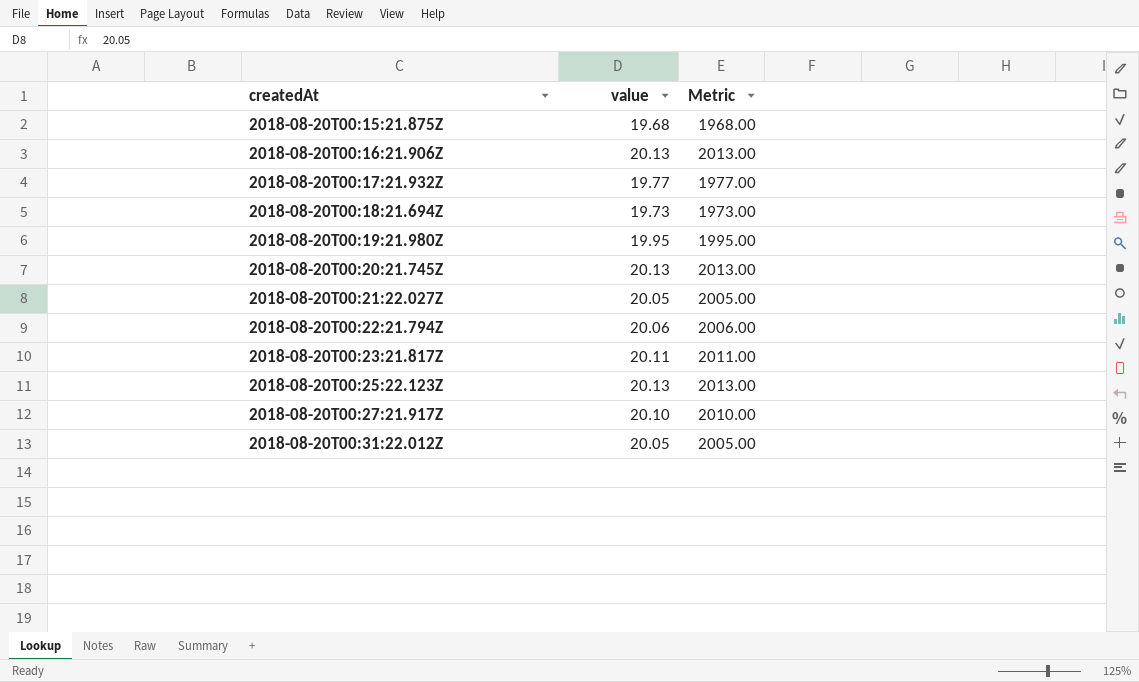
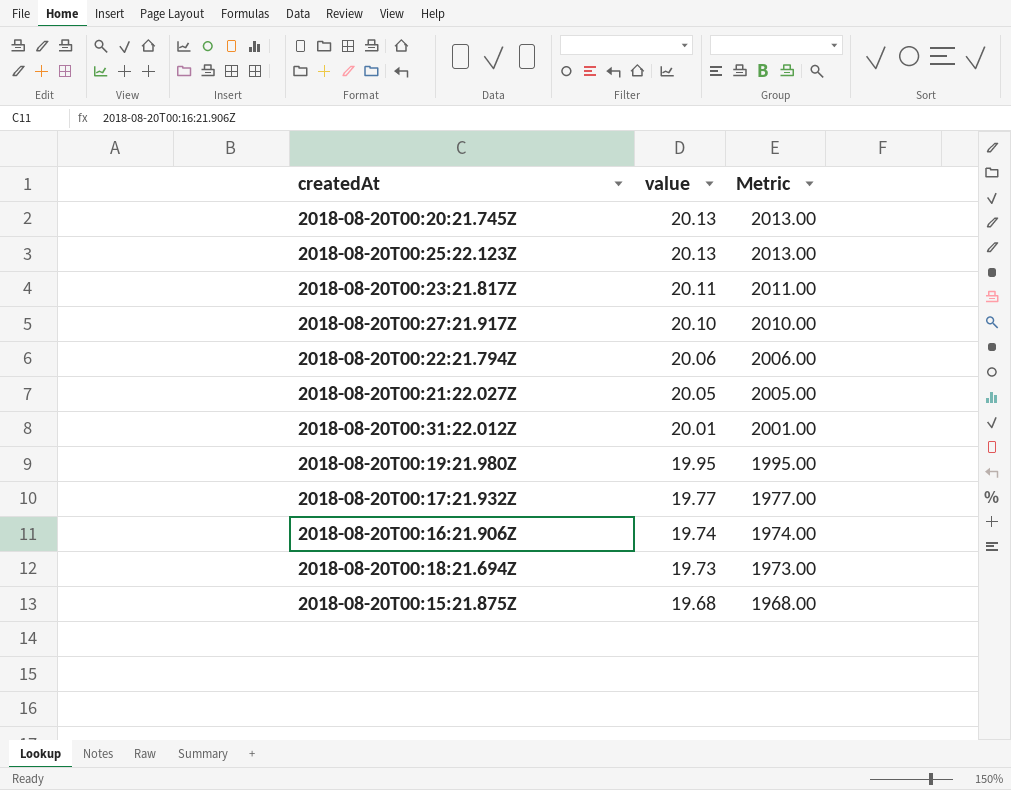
row order: createdAt ascending -> value descending
2018-08-20T00:31:22.012Z | value: 20.05 -> 20.01
2018-08-20T00:31:22.012Z | Metric: 2005.00 -> 2001.00
2018-08-20T00:16:21.906Z | value: 20.13 -> 19.74
2018-08-20T00:16:21.906Z | Metric: 2013.00 -> 1974.00

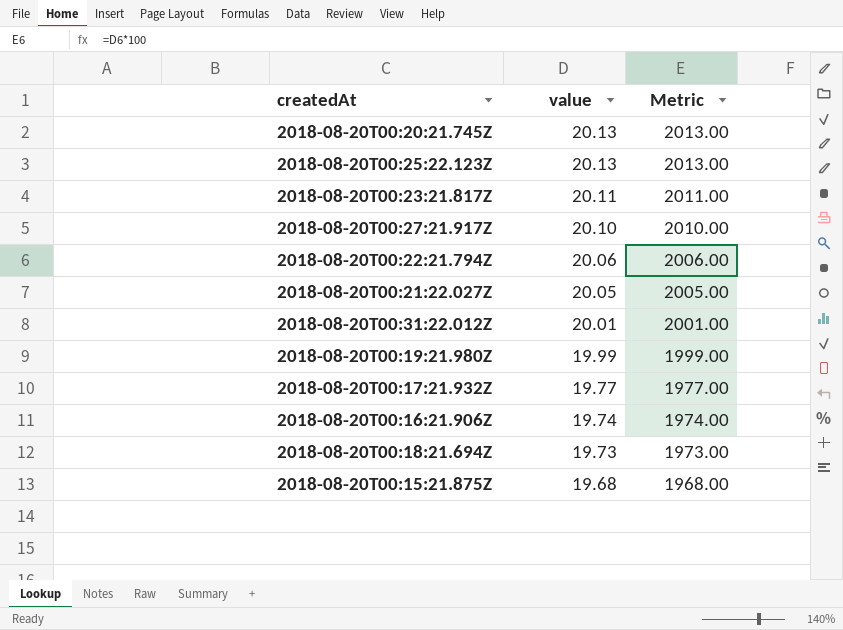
2018-08-20T00:19:21.980Z | value: 19.95 -> 19.99
2018-08-20T00:19:21.980Z | Metric: 1995.00 -> 1999.00

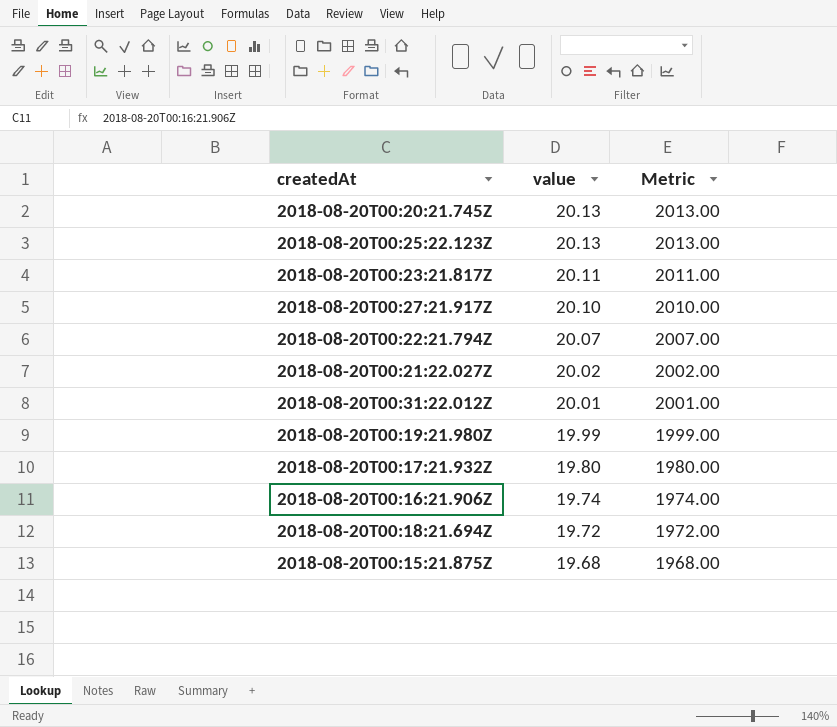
2018-08-20T00:22:21.794Z | value: 20.06 -> 20.07
2018-08-20T00:22:21.794Z | Metric: 2006.00 -> 2007.00
2018-08-20T00:21:22.027Z | value: 20.05 -> 20.02
2018-08-20T00:21:22.027Z | Metric: 2005.00 -> 2002.00
2018-08-20T00:17:21.932Z | value: 19.77 -> 19.80
2018-08-20T00:17:21.932Z | Metric: 1977.00 -> 1980.00
2018-08-20T00:18:21.694Z | value: 19.73 -> 19.72
2018-08-20T00:18:21.694Z | Metric: 1973.00 -> 1972.00

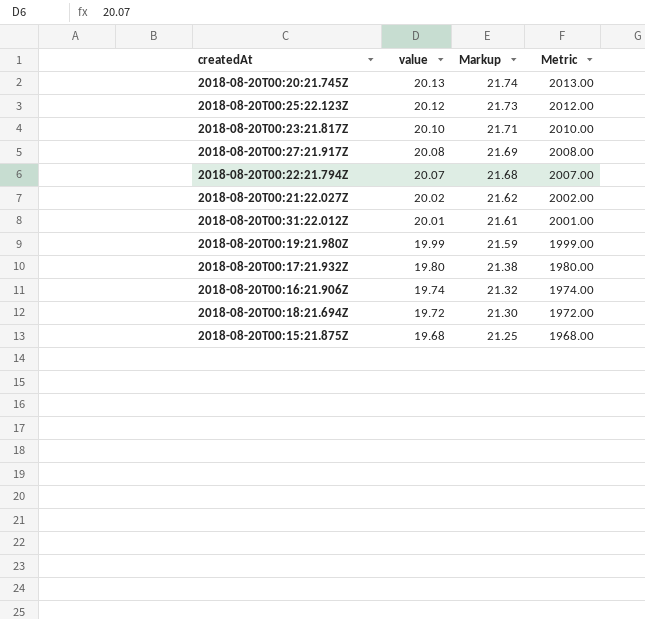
column Markup | formula: none -> [value] * 1.08
2018-08-20T00:25:22.123Z | value: 20.13 -> 20.12
2018-08-20T00:25:22.123Z | Metric: 2013.00 -> 2012.00
2018-08-20T00:23:21.817Z | value: 20.11 -> 20.10
2018-08-20T00:23:21.817Z | Metric: 2011.00 -> 2010.00
2018-08-20T00:27:21.917Z | value: 20.10 -> 20.08
2018-08-20T00:27:21.917Z | Metric: 2010.00 -> 2008.00

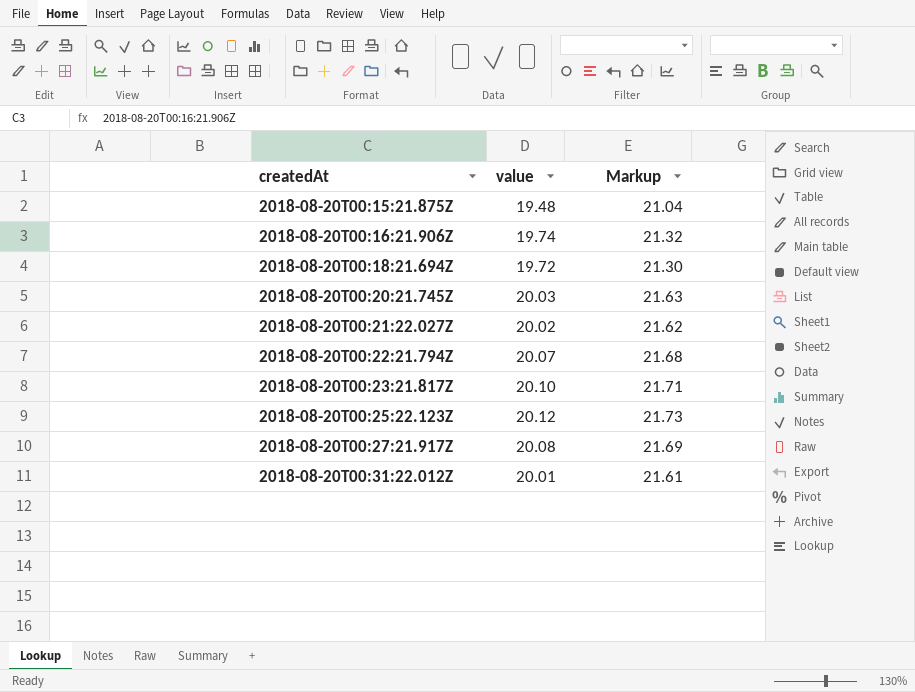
row order: value descending -> createdAt ascending
column Metric | formula: [value] * 100 -> none
row 2018-08-20T00:19:21.980Z: 19.99 | 21.59 | 1999.00 -> none
row 2018-08-20T00:17:21.932Z: 19.80 | 21.38 | 1980.00 -> none
2018-08-20T00:15:21.875Z | value: 19.68 -> 19.48
2018-08-20T00:15:21.875Z | Markup: 21.25 -> 21.04
2018-08-20T00:20:21.745Z | value: 20.13 -> 20.03
2018-08-20T00:20:21.745Z | Markup: 21.74 -> 21.63

